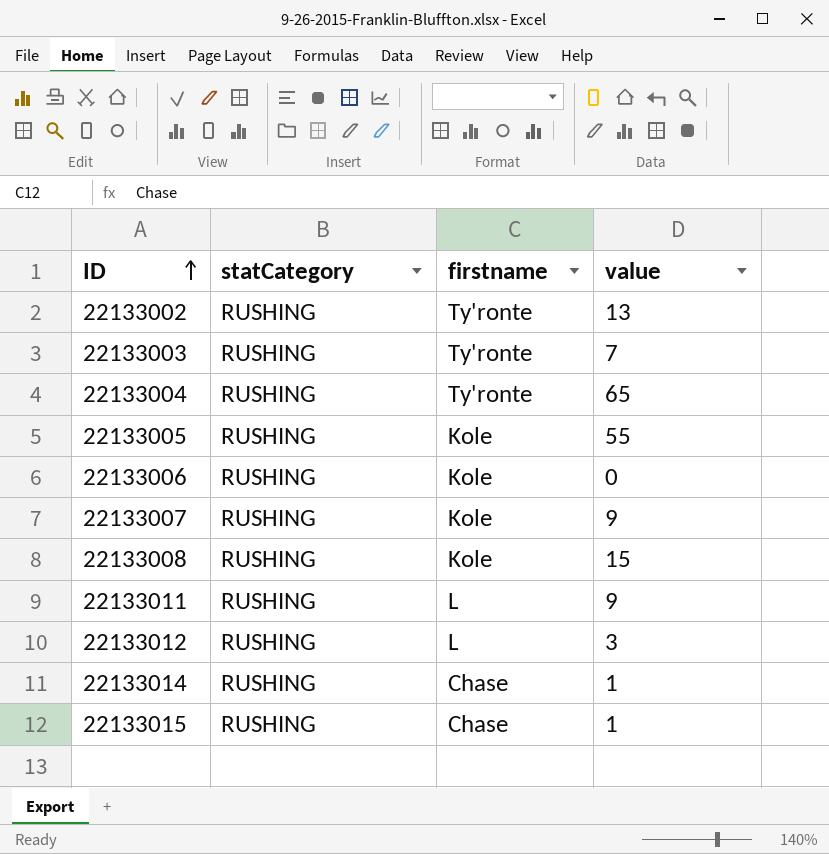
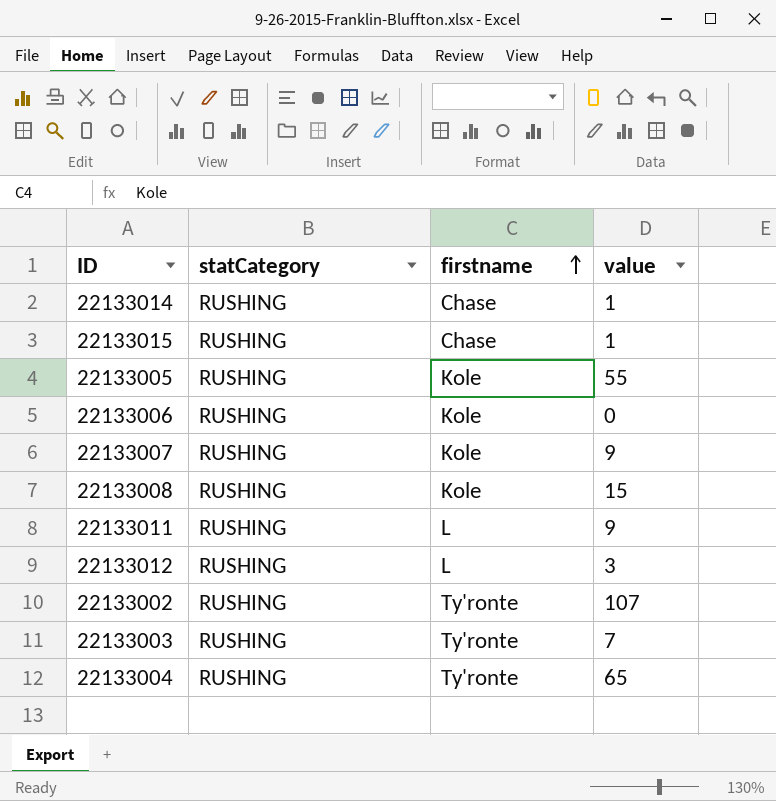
row order: ID ascending -> firstname ascending
22133002 | value: 13 -> 107

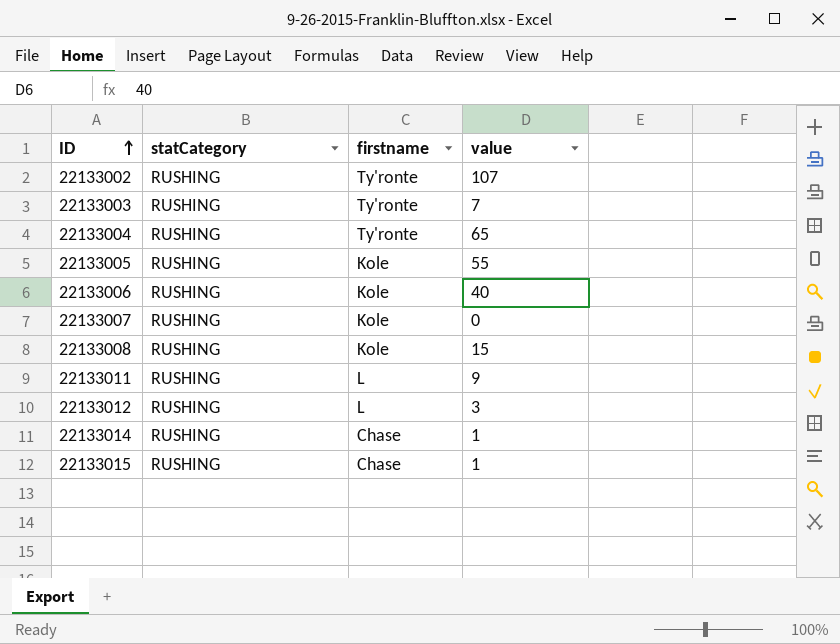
row order: firstname ascending -> ID ascending
22133006 | value: 0 -> 40
22133007 | value: 9 -> 0

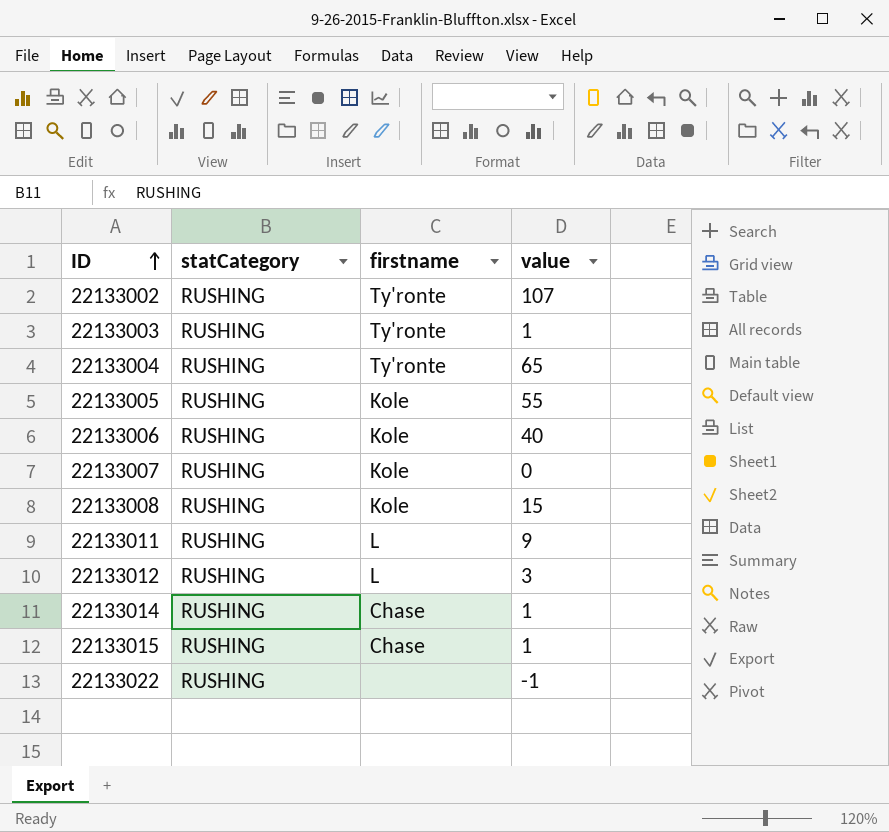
22133003 | value: 7 -> 1
row 22133022: none -> RUSHING | none | -1

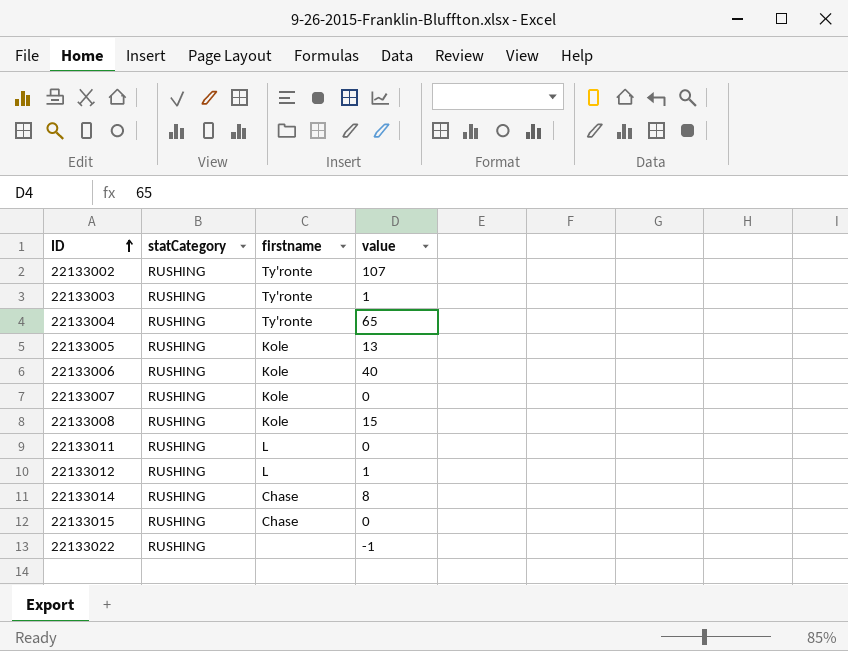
22133005 | value: 55 -> 13
22133011 | value: 9 -> 0
22133012 | value: 3 -> 1
22133014 | value: 1 -> 8
22133015 | value: 1 -> 0

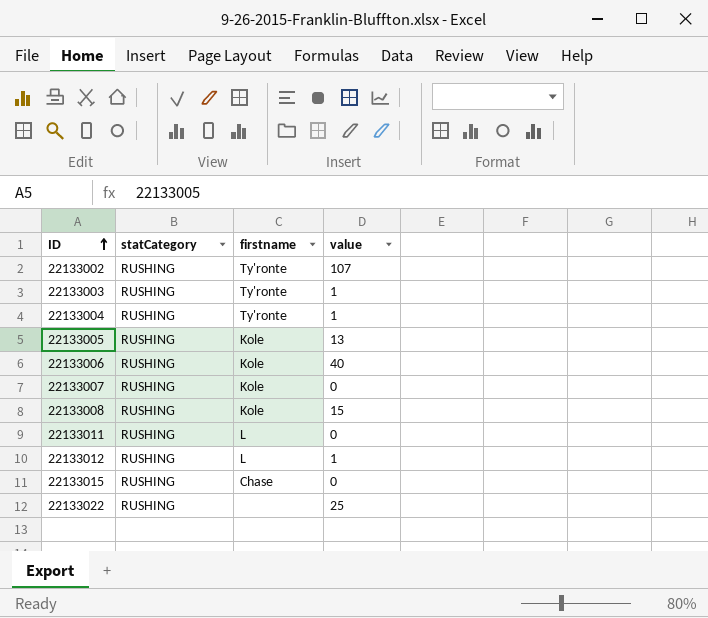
row 22133014: RUSHING | Chase | 8 -> none
22133004 | value: 65 -> 1
22133022 | value: -1 -> 25

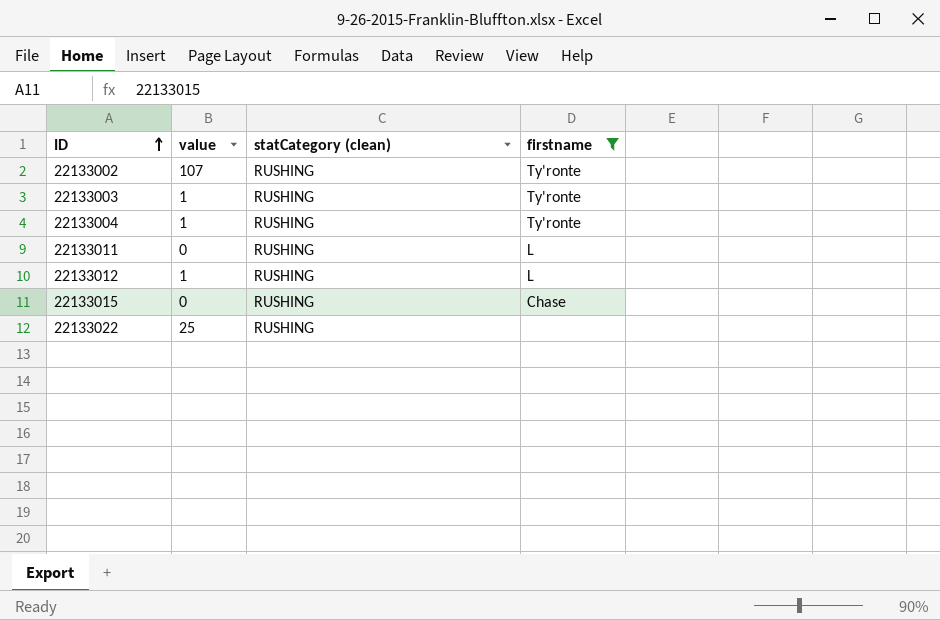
filter: none -> firstname != Kole
column value | position: 4 -> 2
column name: statCategory -> statCategory (clean)

